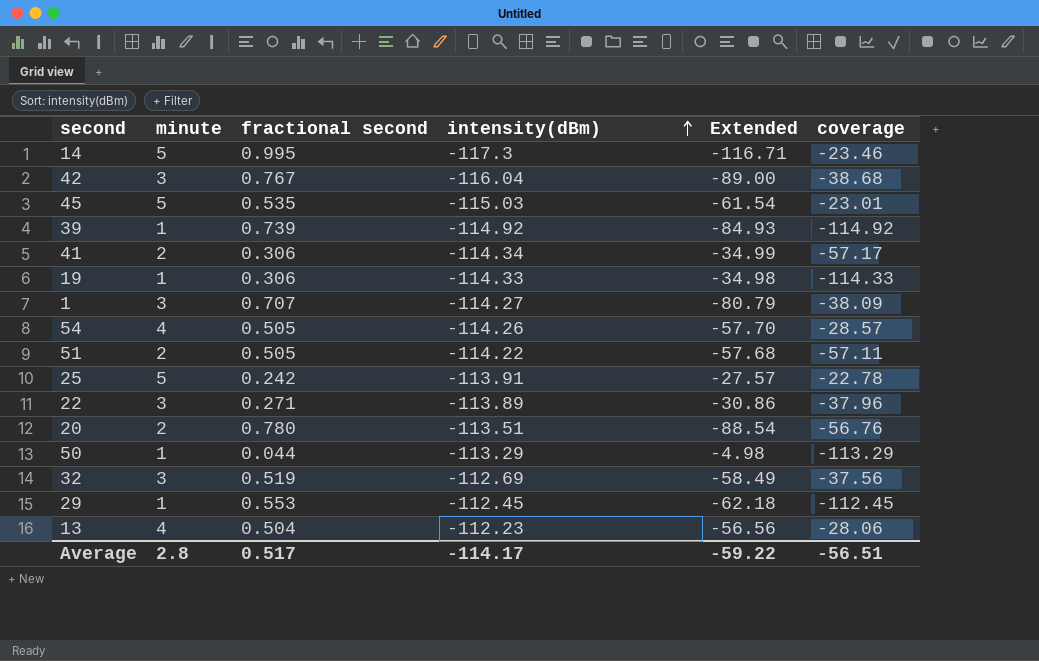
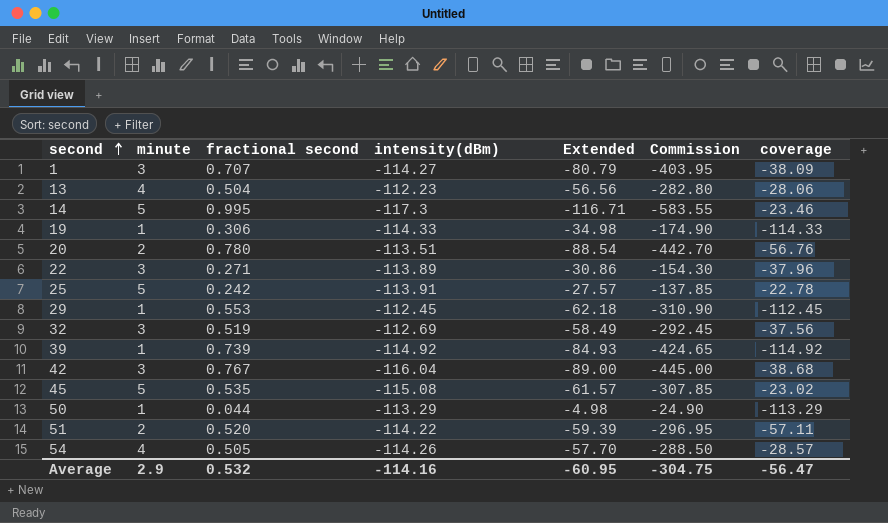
row order: intensity(dBm) ascending -> second ascending
column Commission | formula: none -> [Extended] * 5
row 41: 2 | 0.306 | -114.34 | -34.99 | -57.17 -> none
45 | intensity(dBm): -115.03 -> -115.08
45 | Extended: -61.54 -> -61.57
45 | coverage: -23.01 -> -23.02
51 | fractional second: 0.505 -> 0.520
51 | Extended: -57.68 -> -59.39
Average | minute: 2.8 -> 2.9
Average | fractional second: 0.517 -> 0.532
Average | intensity(dBm): -114.17 -> -114.16
Average | Extended: -59.22 -> -60.95
Average | coverage: -56.51 -> -56.47

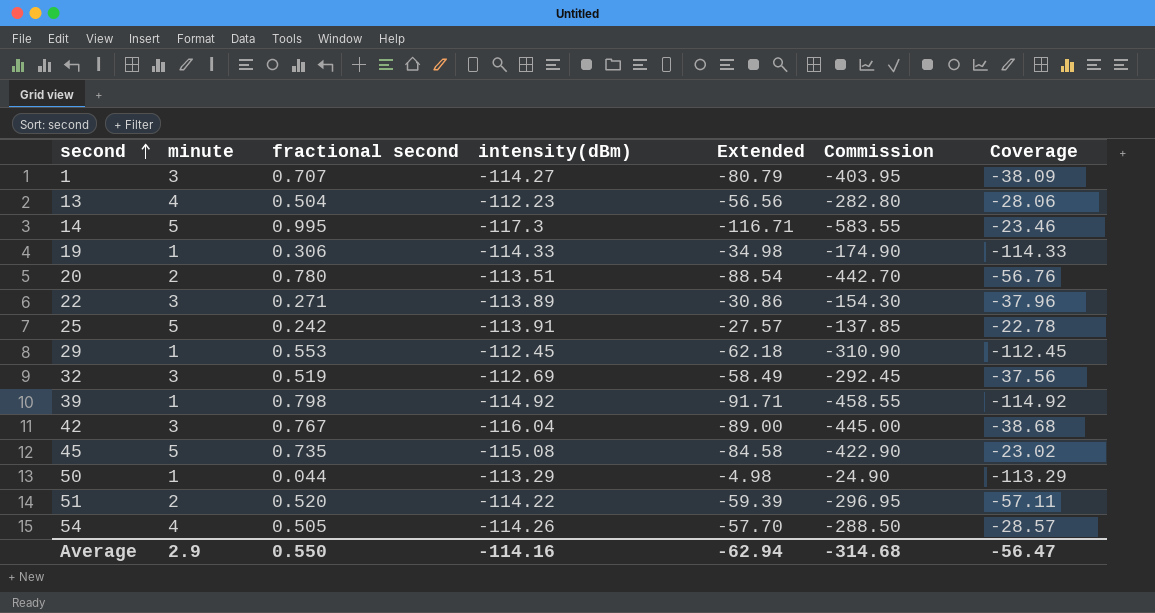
column name: coverage -> Coverage
39 | fractional second: 0.739 -> 0.798
39 | Extended: -84.93 -> -91.71
39 | Commission: -424.65 -> -458.55
45 | fractional second: 0.535 -> 0.735
45 | Extended: -61.57 -> -84.58
45 | Commission: -307.85 -> -422.90
Average | fractional second: 0.532 -> 0.550
Average | Extended: -60.95 -> -62.94
Average | Commission: -304.75 -> -314.68

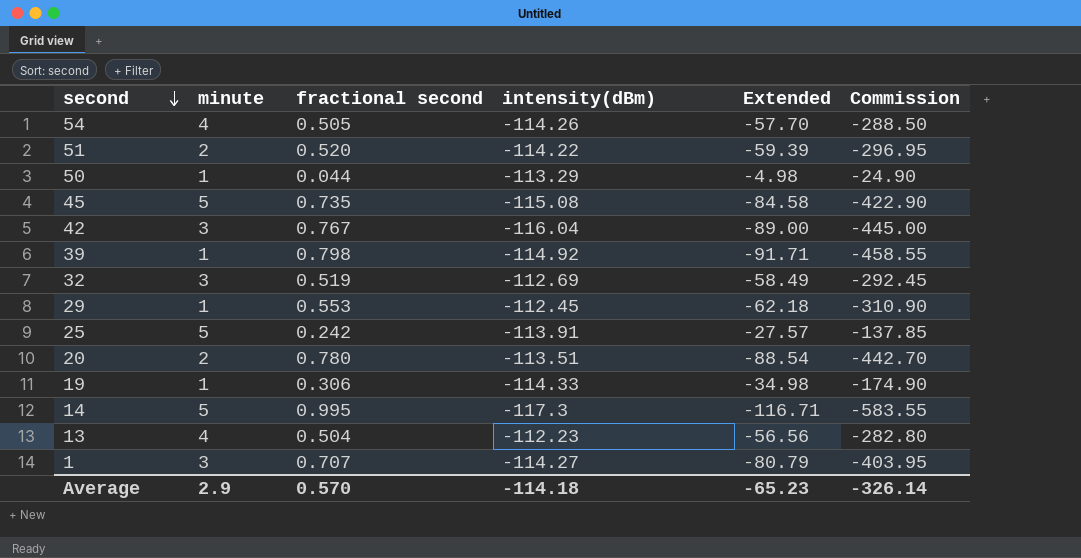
row order: second ascending -> second descending
column Coverage | formula: [intensity(dBm)] / [minute] -> none
row 22: 3 | 0.271 | -113.89 | -30.86 | -154.30 | -37.96 -> none
Average | fractional second: 0.550 -> 0.570
Average | intensity(dBm): -114.16 -> -114.18
Average | Extended: -62.94 -> -65.23
Average | Commission: -314.68 -> -326.14

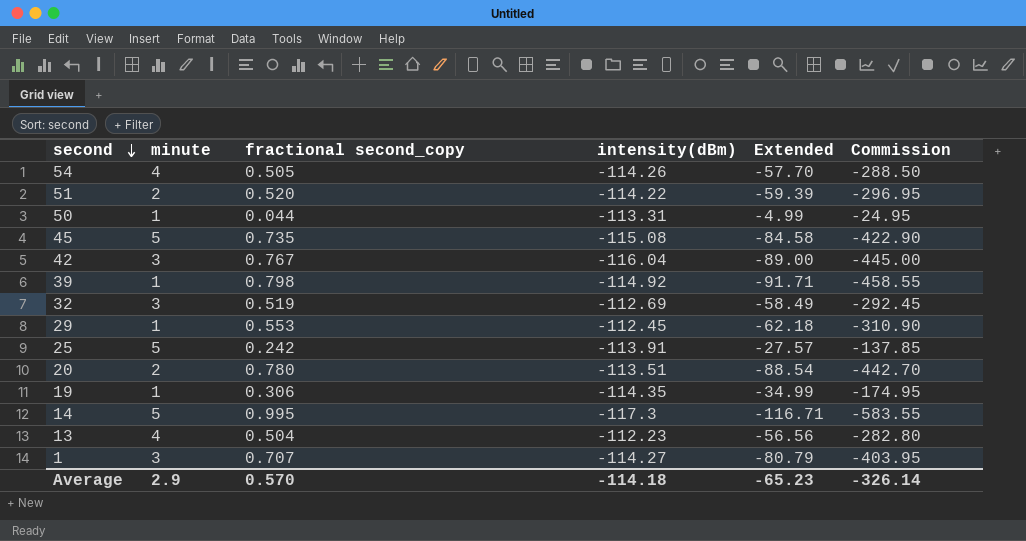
column name: fractional second -> fractional second_copy
50 | intensity(dBm): -113.29 -> -113.31
50 | Extended: -4.98 -> -4.99
50 | Commission: -24.90 -> -24.95
19 | intensity(dBm): -114.33 -> -114.35
19 | Extended: -34.98 -> -34.99
19 | Commission: -174.90 -> -174.95

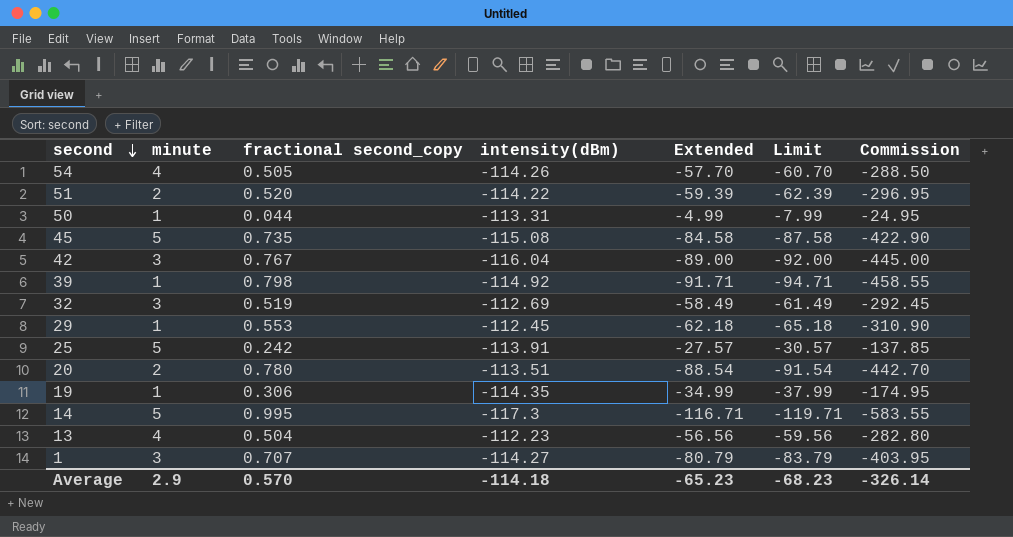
column Limit | formula: none -> [Extended] - 3

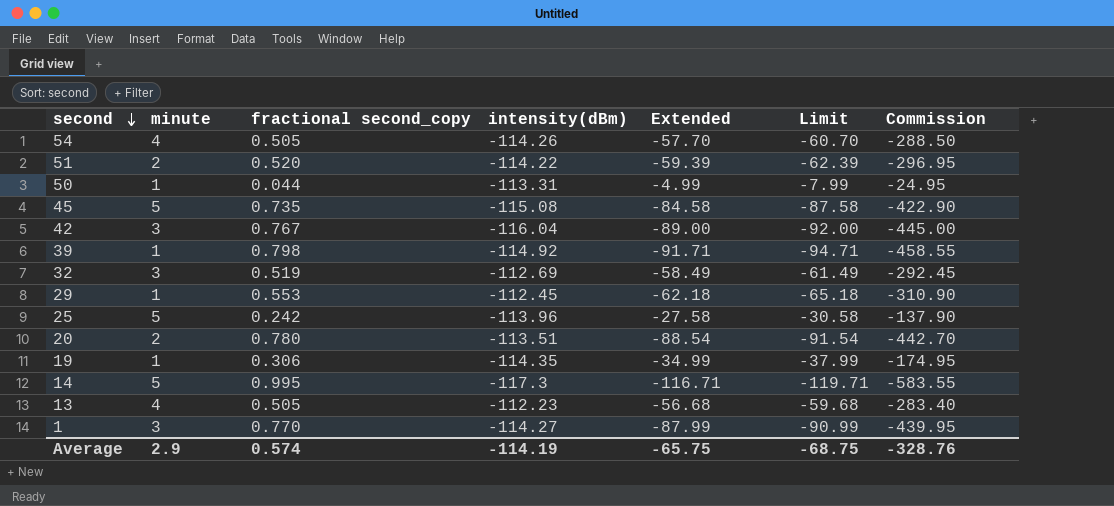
25 | intensity(dBm): -113.91 -> -113.96
25 | Extended: -27.57 -> -27.58
25 | Limit: -30.57 -> -30.58
25 | Commission: -137.85 -> -137.90
13 | fractional second_copy: 0.504 -> 0.505
13 | Extended: -56.56 -> -56.68
13 | Limit: -59.56 -> -59.68
13 | Commission: -282.80 -> -283.40
1 | fractional second_copy: 0.707 -> 0.770
1 | Extended: -80.79 -> -87.99
1 | Limit: -83.79 -> -90.99
1 | Commission: -403.95 -> -439.95
Average | fractional second_copy: 0.570 -> 0.574
Average | intensity(dBm): -114.18 -> -114.19
Average | Extended: -65.23 -> -65.75
Average | Limit: -68.23 -> -68.75
Average | Commission: -326.14 -> -328.76

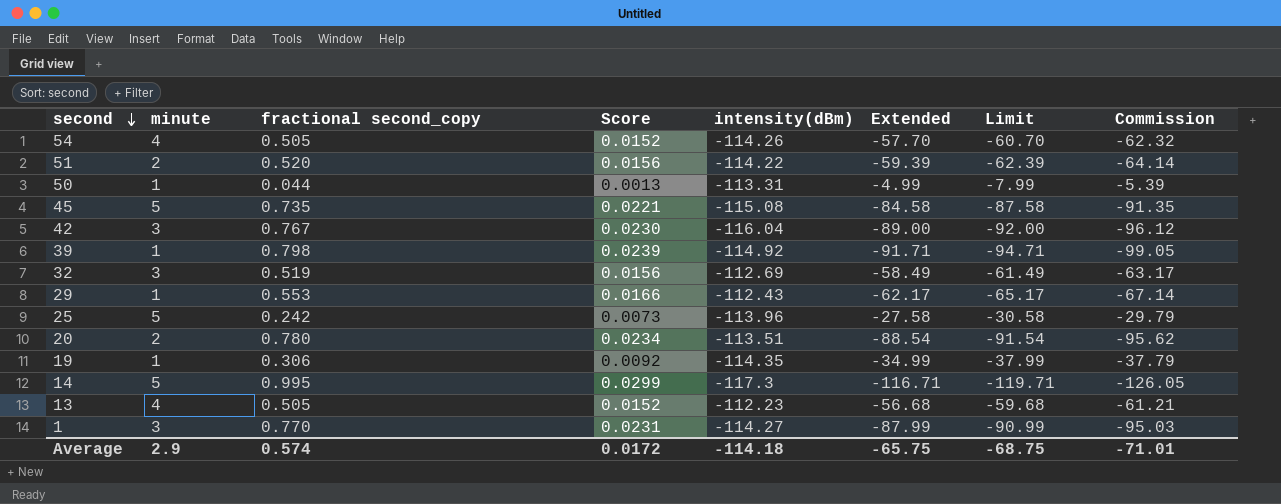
column Score | formula: none -> [fractional second_copy] * 0.03
column Commission | formula: [Extended] * 5 -> [Extended] * 1.08
29 | intensity(dBm): -112.45 -> -112.43
29 | Extended: -62.18 -> -62.17
29 | Limit: -65.18 -> -65.17
Average | intensity(dBm): -114.19 -> -114.18
Average | Commission: -328.76 -> -71.01

